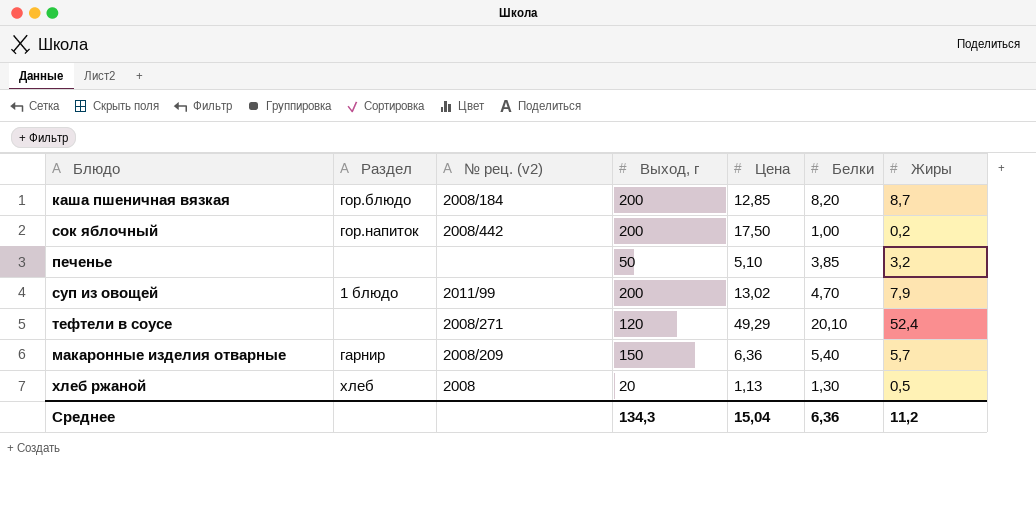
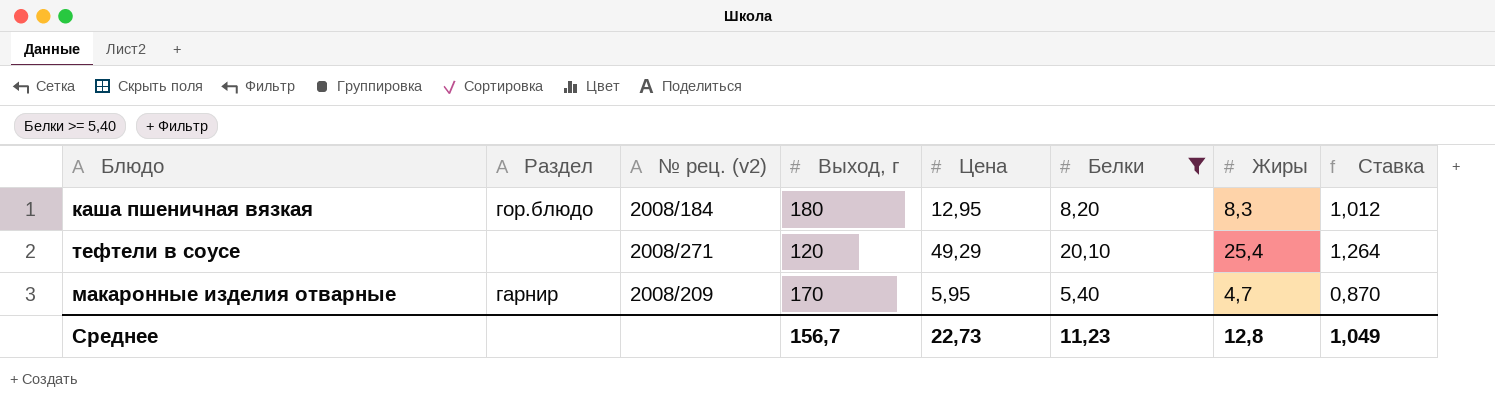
filter: none -> Белки >= 5,40
column Ставка | formula: none -> [Жиры] / [Белки]
каша пшеничная вязкая | Выход, г: 200 -> 180
каша пшеничная вязкая | Цена: 12,85 -> 12,95
каша пшеничная вязкая | Жиры: 8,7 -> 8,3
тефтели в соусе | Жиры: 52,4 -> 25,4
макаронные изделия отварные | Выход, г: 150 -> 170
макаронные изделия отварные | Цена: 6,36 -> 5,95
макаронные изделия отварные | Жиры: 5,7 -> 4,7
Среднее | Выход, г: 134,3 -> 156,7
Среднее | Цена: 15,04 -> 22,73
Среднее | Белки: 6,36 -> 11,23
Среднее | Жиры: 11,2 -> 12,8

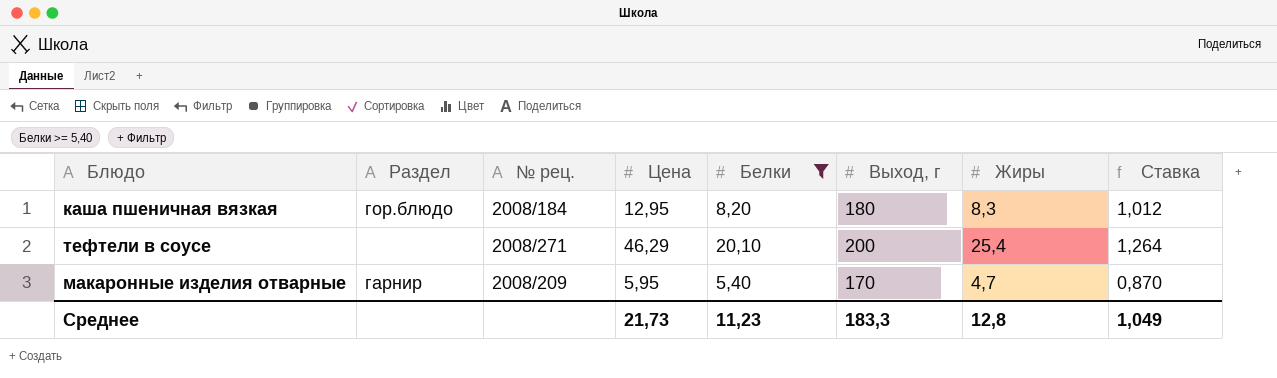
column name: № рец. (v2) -> № рец.
column Выход, г | position: 4 -> 6
тефтели в соусе | Цена: 49,29 -> 46,29
тефтели в соусе | Выход, г: 120 -> 200
Среднее | Цена: 22,73 -> 21,73
Среднее | Выход, г: 156,7 -> 183,3

